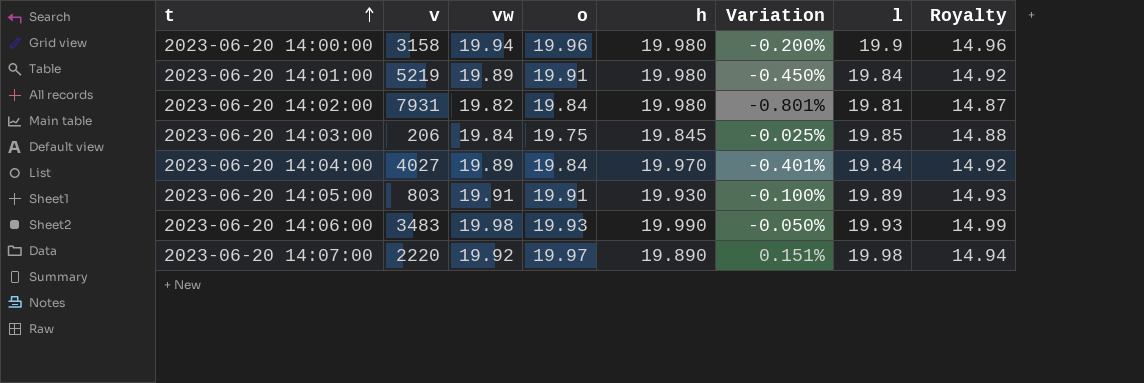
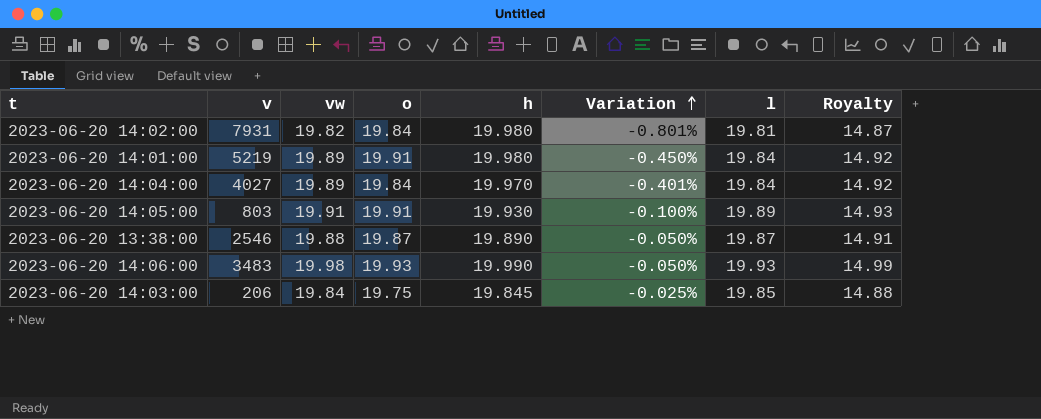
row order: t ascending -> Variation ascending
row 2023-06-20 14:00:00: 3158 | 19.94 | 19.96 | 19.980 | -0.200% | 19.9 | 14.96 -> none
row 2023-06-20 14:07:00: 2220 | 19.92 | 19.97 | 19.890 | 0.151% | 19.98 | 14.94 -> none
row 2023-06-20 13:38:00: none -> 2546 | 19.88 | 19.87 | 19.890 | -0.050% | 19.87 | 14.91

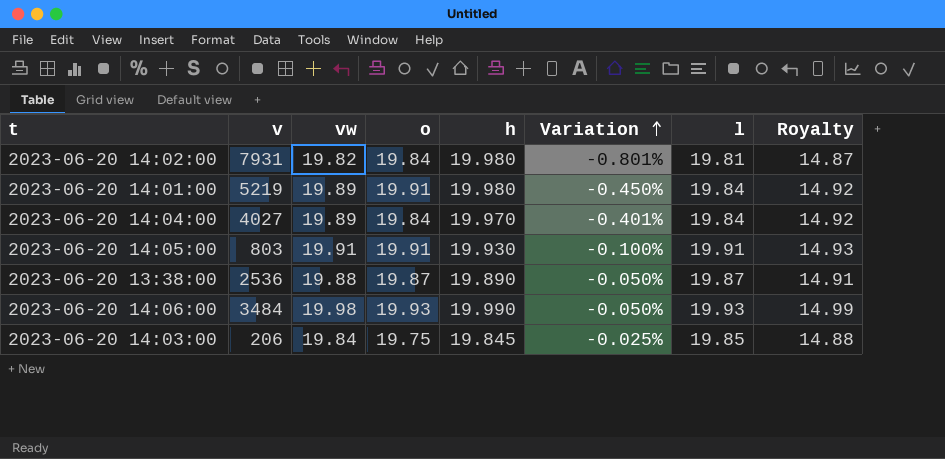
2023-06-20 14:05:00 | l: 19.89 -> 19.91
2023-06-20 13:38:00 | v: 2546 -> 2536
2023-06-20 14:06:00 | v: 3483 -> 3484

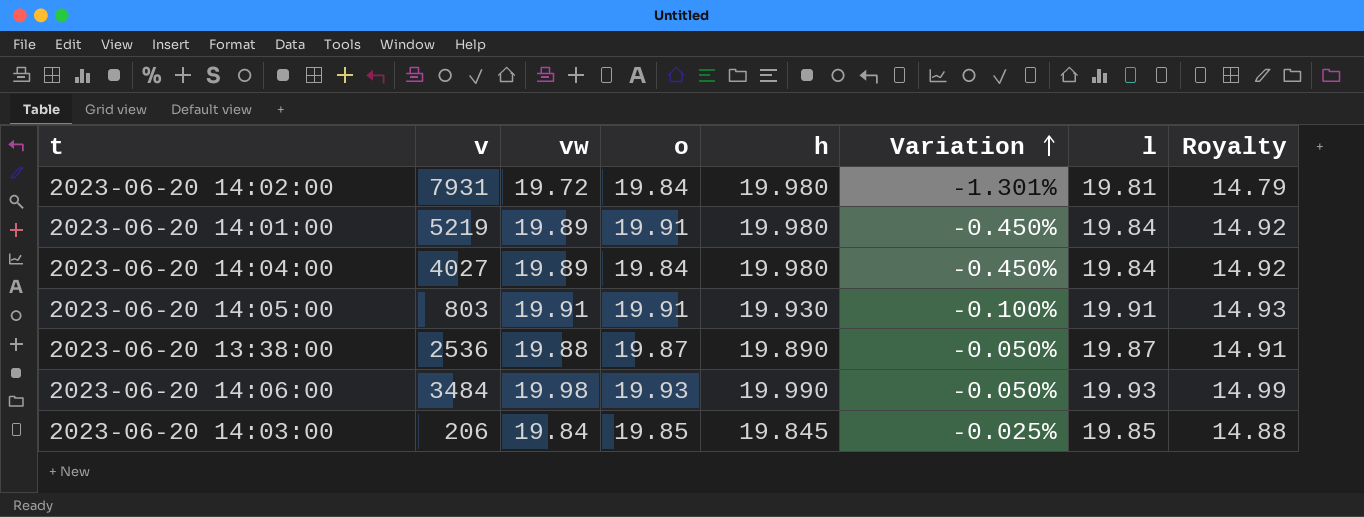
2023-06-20 14:02:00 | vw: 19.82 -> 19.72
2023-06-20 14:02:00 | Variation: -0.801% -> -1.301%
2023-06-20 14:02:00 | Royalty: 14.87 -> 14.79
2023-06-20 14:04:00 | h: 19.970 -> 19.980
2023-06-20 14:04:00 | Variation: -0.401% -> -0.450%
2023-06-20 14:03:00 | o: 19.75 -> 19.85

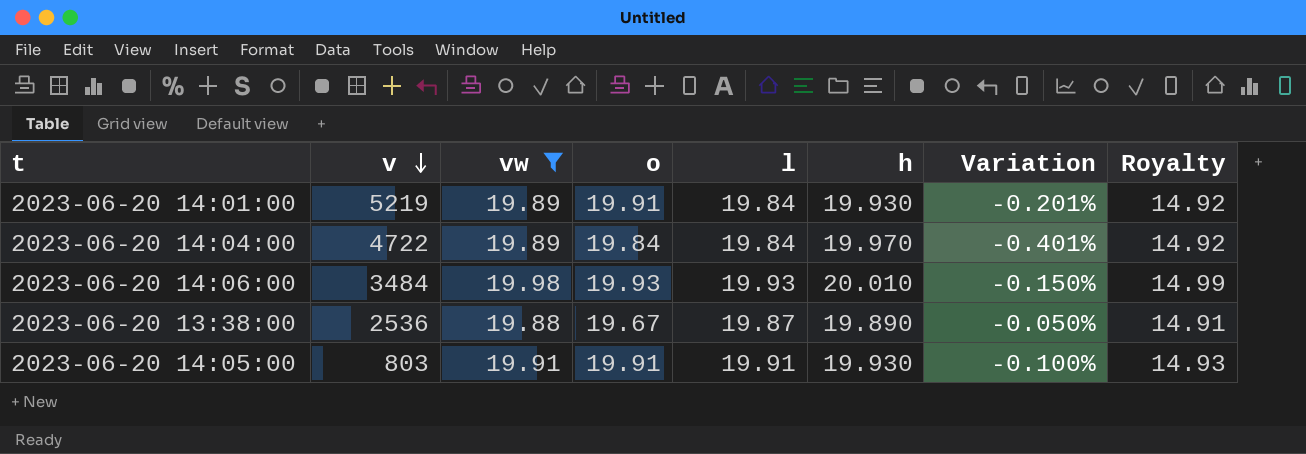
filter: none -> vw >= 19.88
row order: Variation ascending -> v descending
column l | position: 7 -> 5
2023-06-20 14:01:00 | h: 19.980 -> 19.930
2023-06-20 14:01:00 | Variation: -0.450% -> -0.201%
2023-06-20 14:04:00 | v: 4027 -> 4722
2023-06-20 14:04:00 | h: 19.980 -> 19.970
2023-06-20 14:04:00 | Variation: -0.450% -> -0.401%
2023-06-20 14:06:00 | h: 19.990 -> 20.010
2023-06-20 14:06:00 | Variation: -0.050% -> -0.150%
2023-06-20 13:38:00 | o: 19.87 -> 19.67

